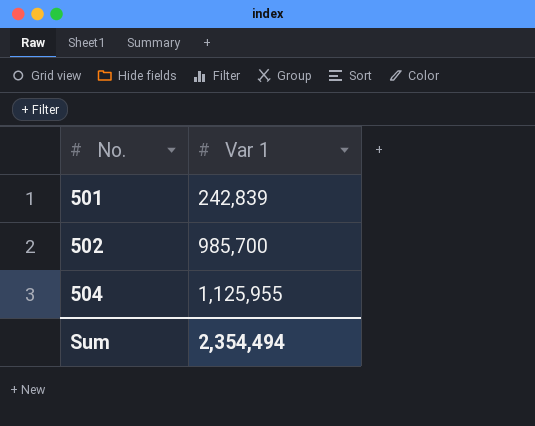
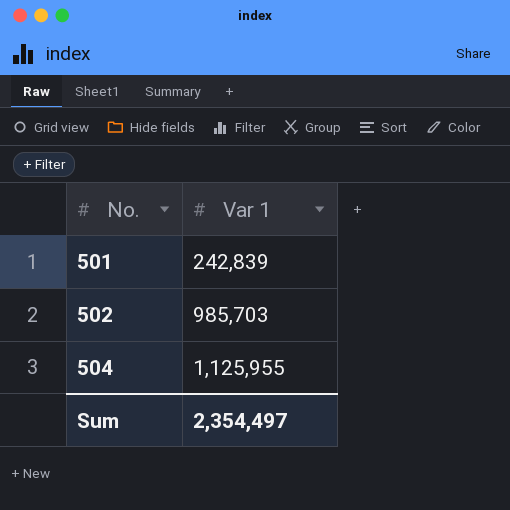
502 | Var 1: 985,700 -> 985,703
Sum | Var 1: 2,354,494 -> 2,354,497

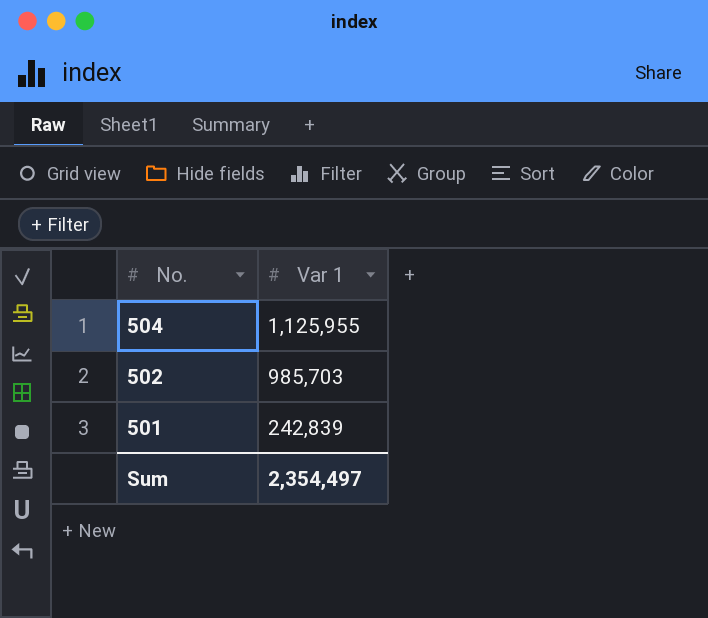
row order: No. ascending -> No. descending

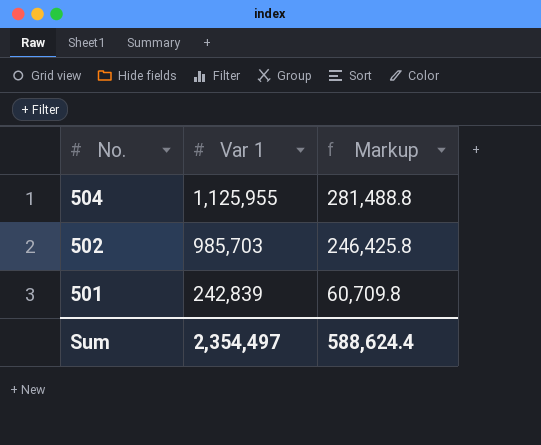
column Markup | formula: none -> [Var 1] * 0.25

